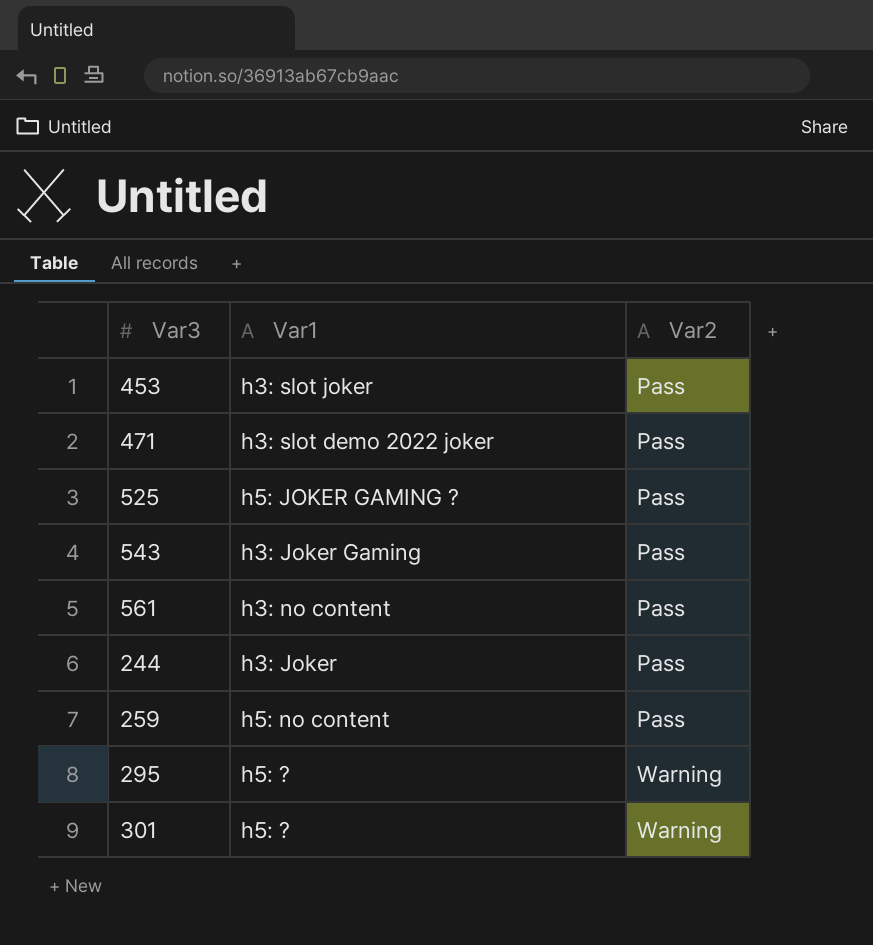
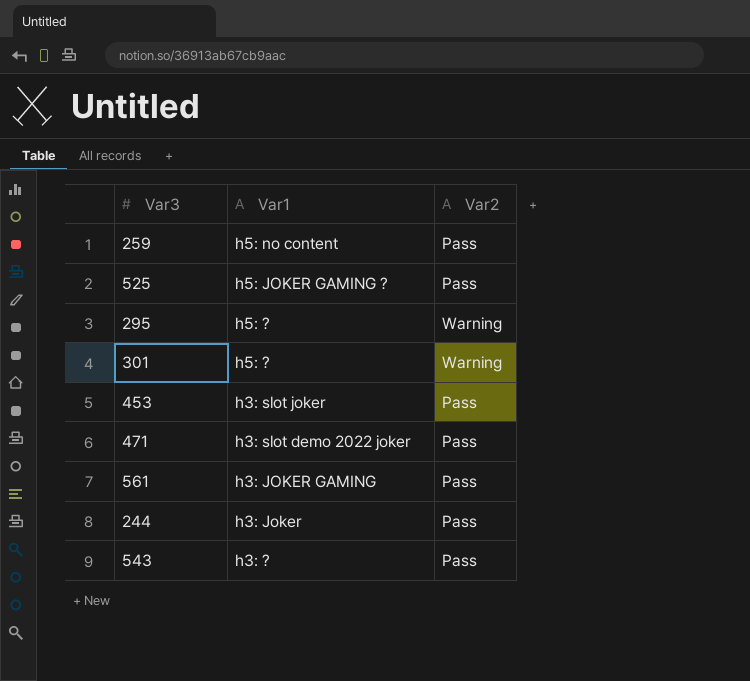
row order: Var2 ascending -> Var1 descending
561 | Var1: h3: no content -> h3: JOKER GAMING
543 | Var1: h3: Joker Gaming -> h3: ?

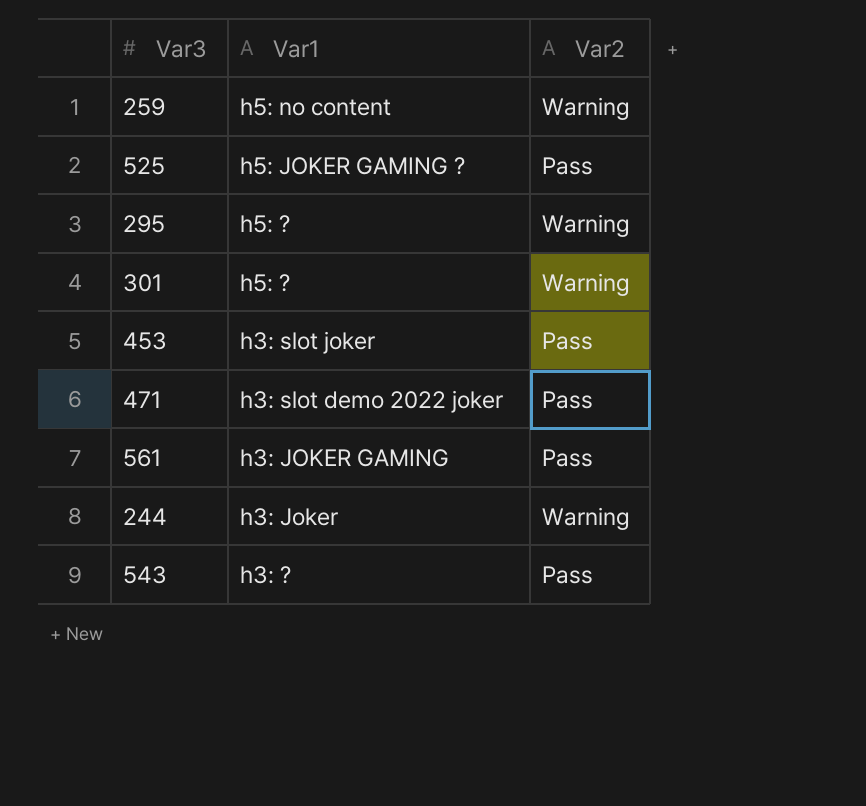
259 | Var2: Pass -> Warning
244 | Var2: Pass -> Warning

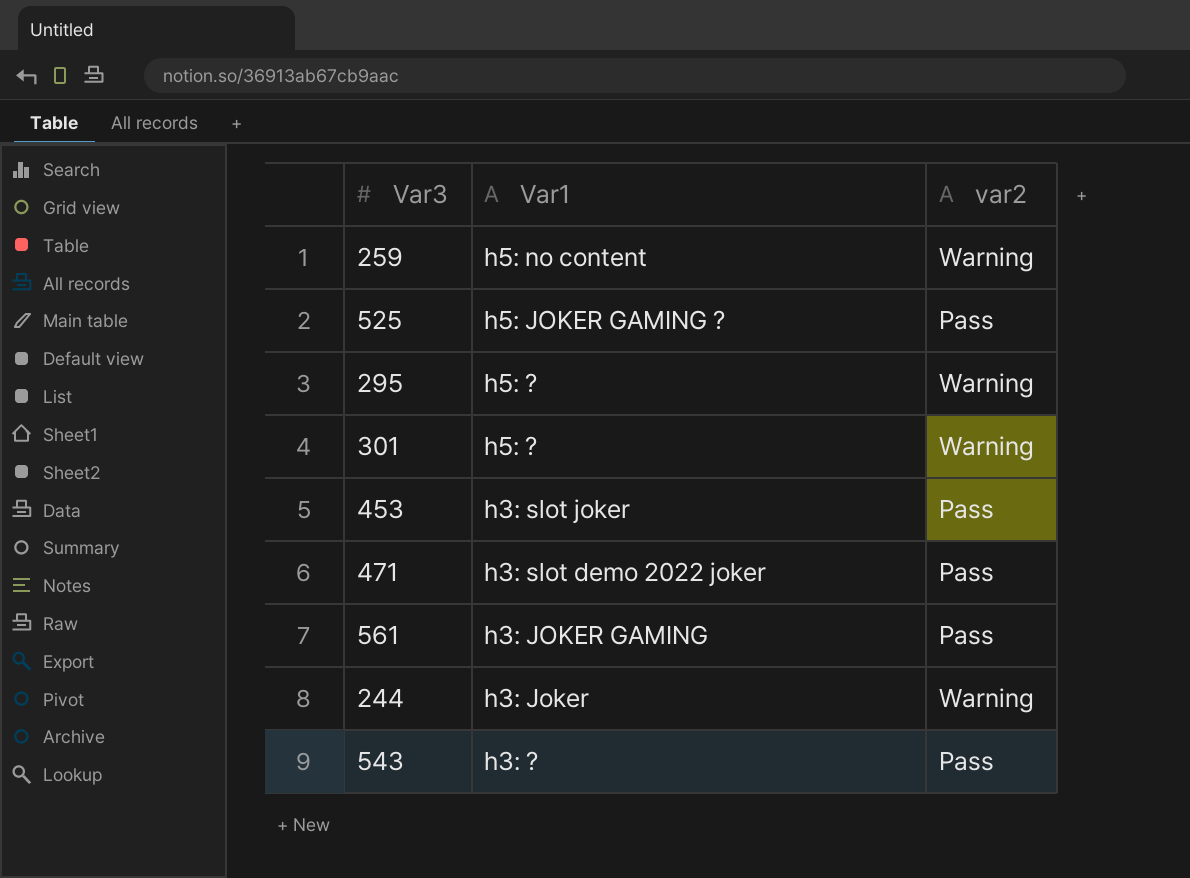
column name: Var2 -> var2

